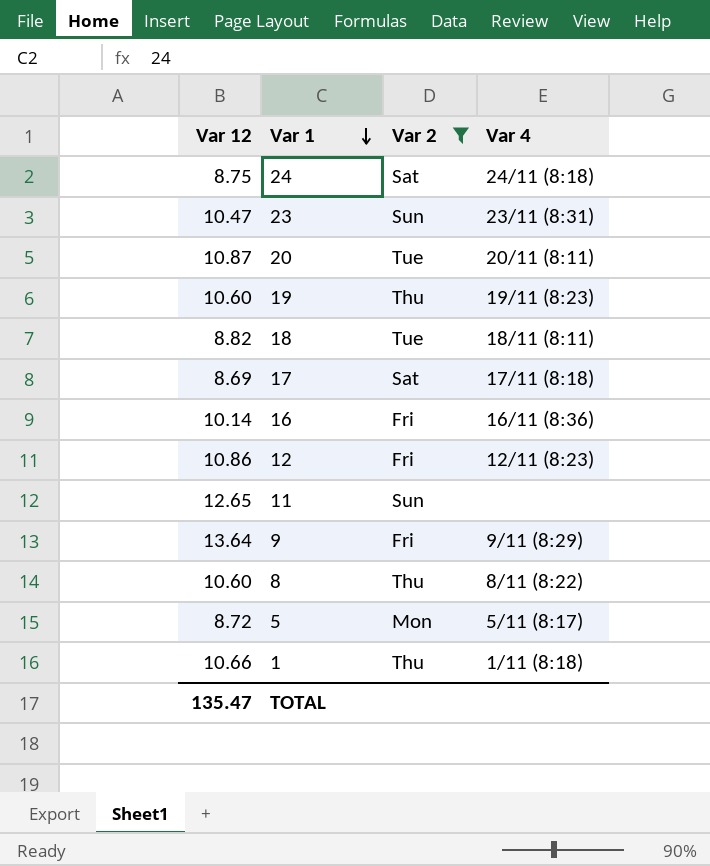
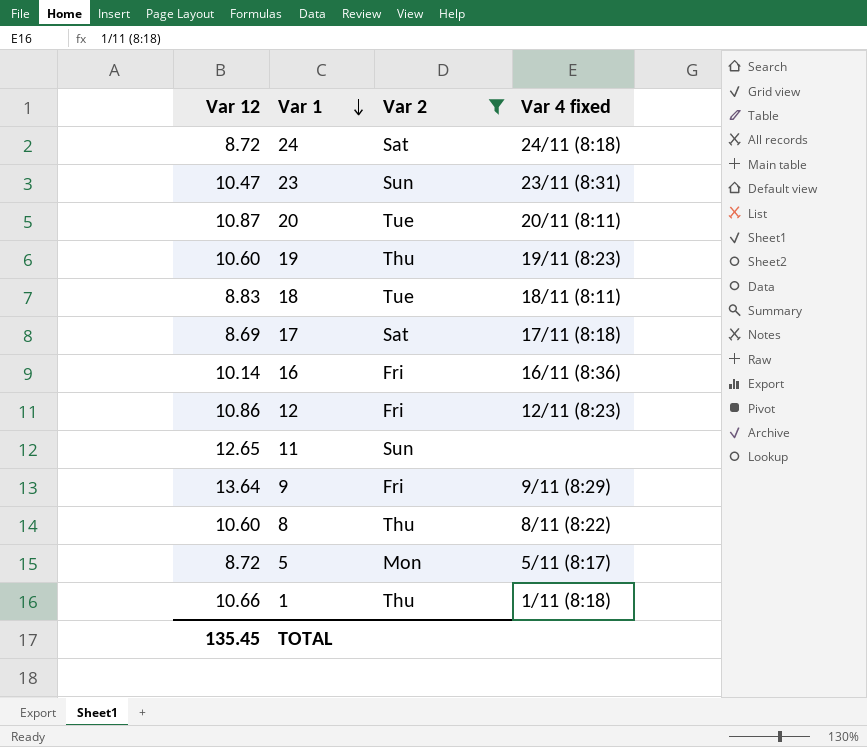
column name: Var 4 -> Var 4 fixed
24 | Var 12: 8.75 -> 8.72
18 | Var 12: 8.82 -> 8.83
TOTAL | Var 12: 135.47 -> 135.45

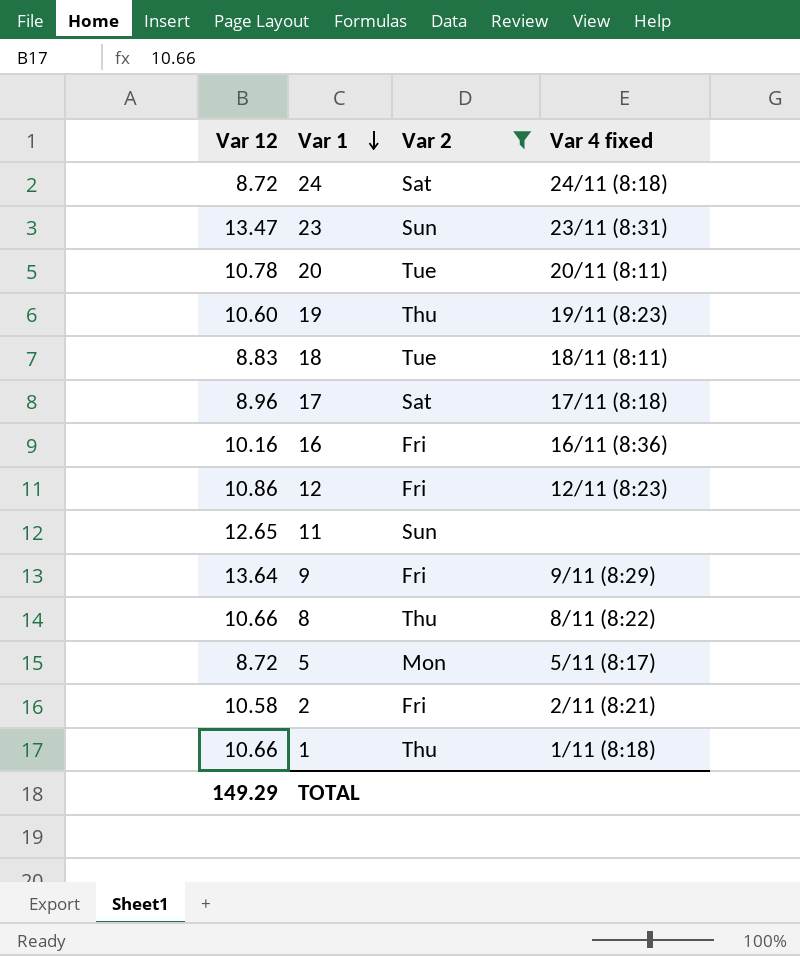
23 | Var 12: 10.47 -> 13.47
20 | Var 12: 10.87 -> 10.78
17 | Var 12: 8.69 -> 8.96
16 | Var 12: 10.14 -> 10.16
8 | Var 12: 10.60 -> 10.66
row 2: none -> 10.58 | Fri | 2/11 (8:21)
TOTAL | Var 12: 135.45 -> 149.29

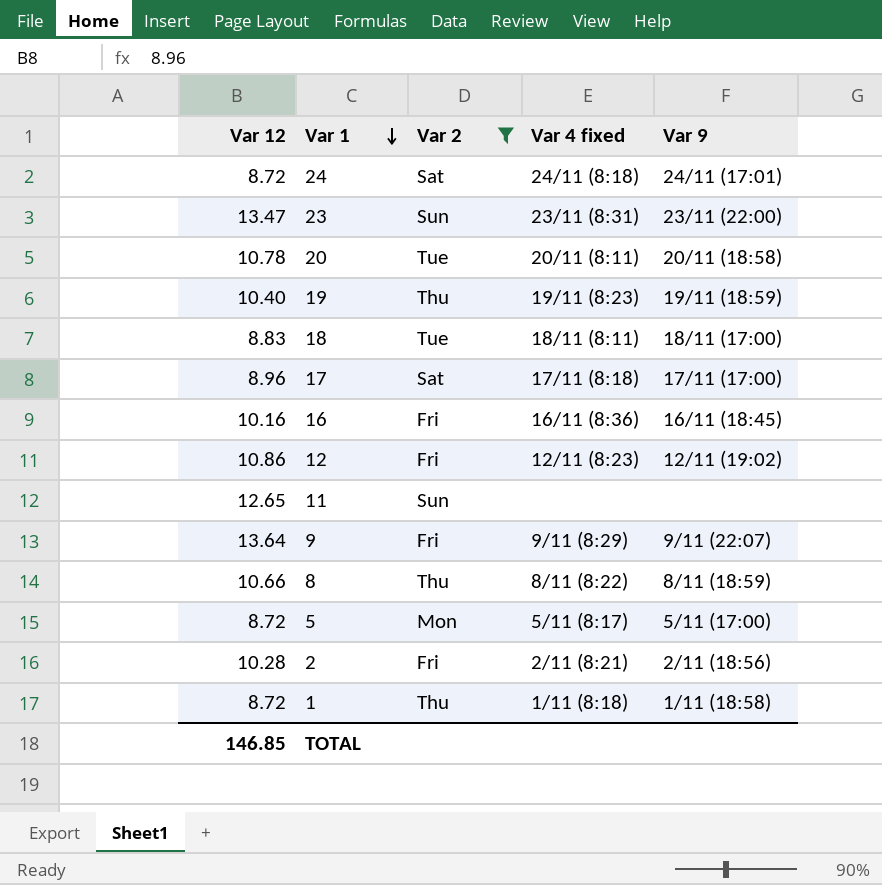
column Var 9 | position: none -> 5
19 | Var 12: 10.60 -> 10.40
2 | Var 12: 10.58 -> 10.28
1 | Var 12: 10.66 -> 8.72
TOTAL | Var 12: 149.29 -> 146.85

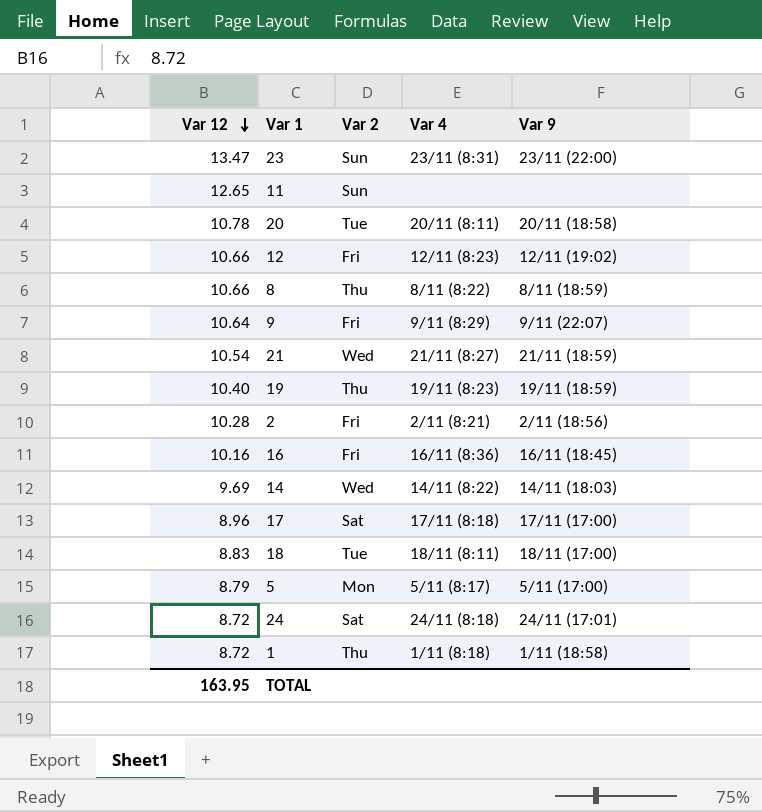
filter: Var 2 != Wed -> none
row order: Var 1 descending -> Var 12 descending
column name: Var 4 fixed -> Var 4
12 | Var 12: 10.86 -> 10.66
9 | Var 12: 13.64 -> 10.64
5 | Var 12: 8.72 -> 8.79
TOTAL | Var 12: 146.85 -> 163.95

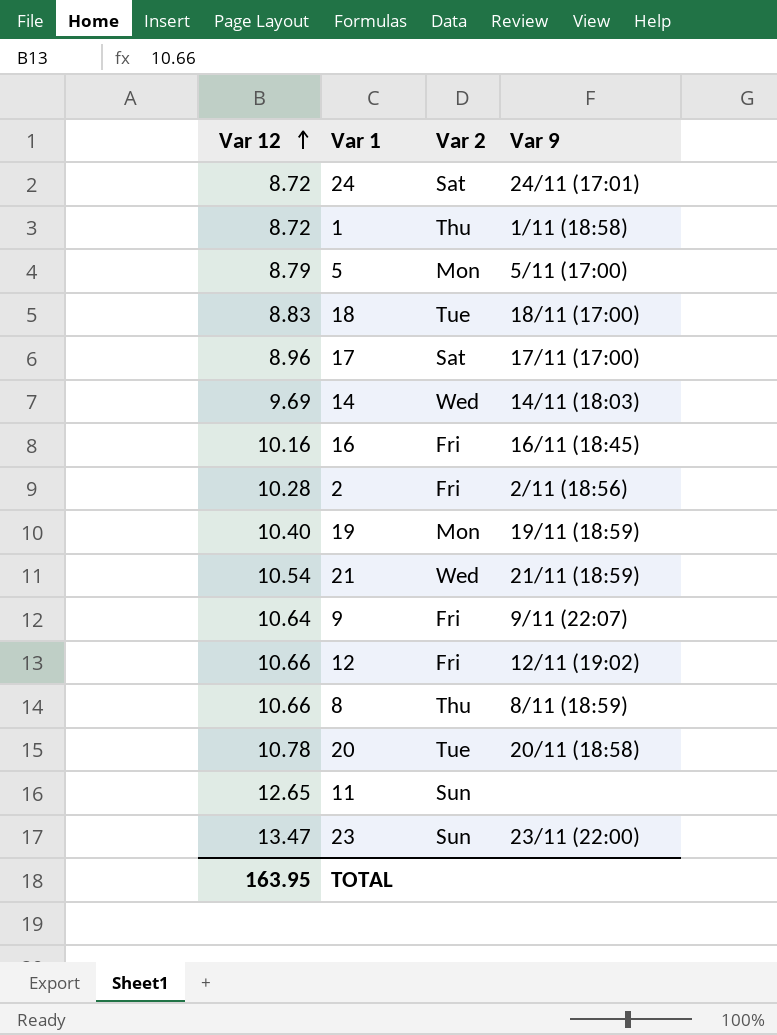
row order: Var 12 descending -> Var 12 ascending
column Var 4 | position: 4 -> none
19 | Var 2: Thu -> Mon

